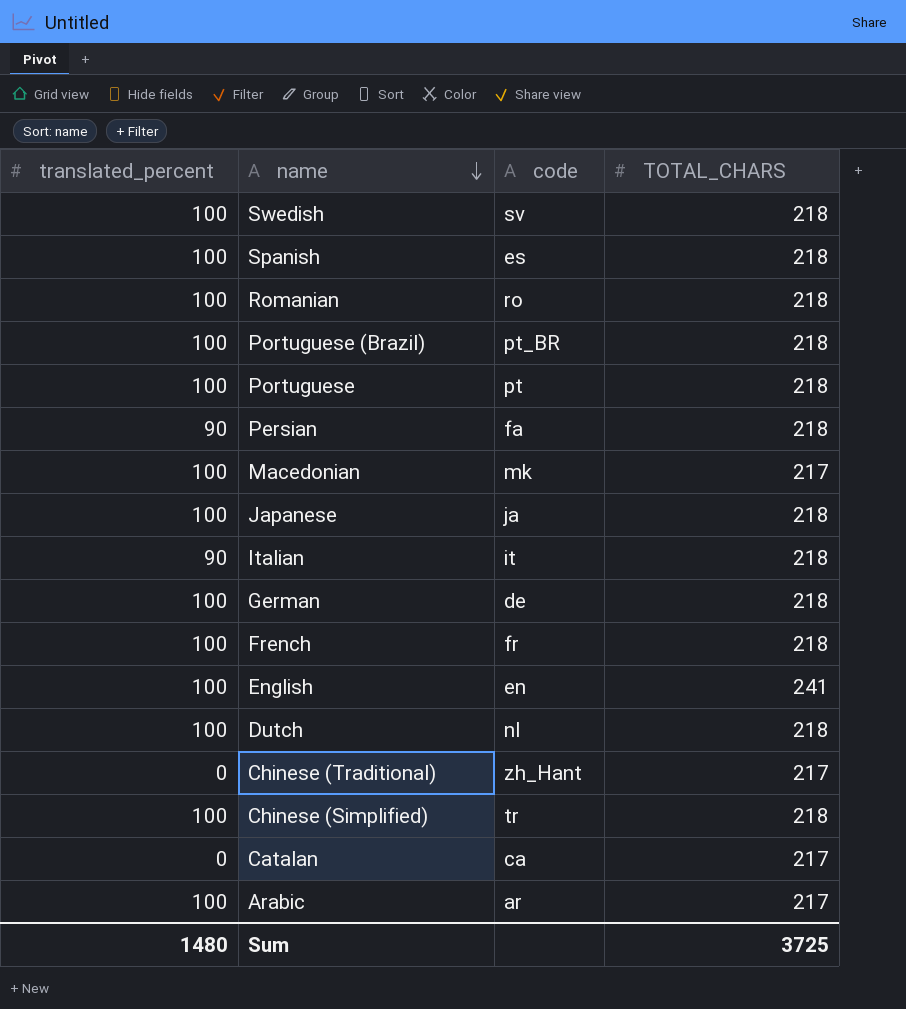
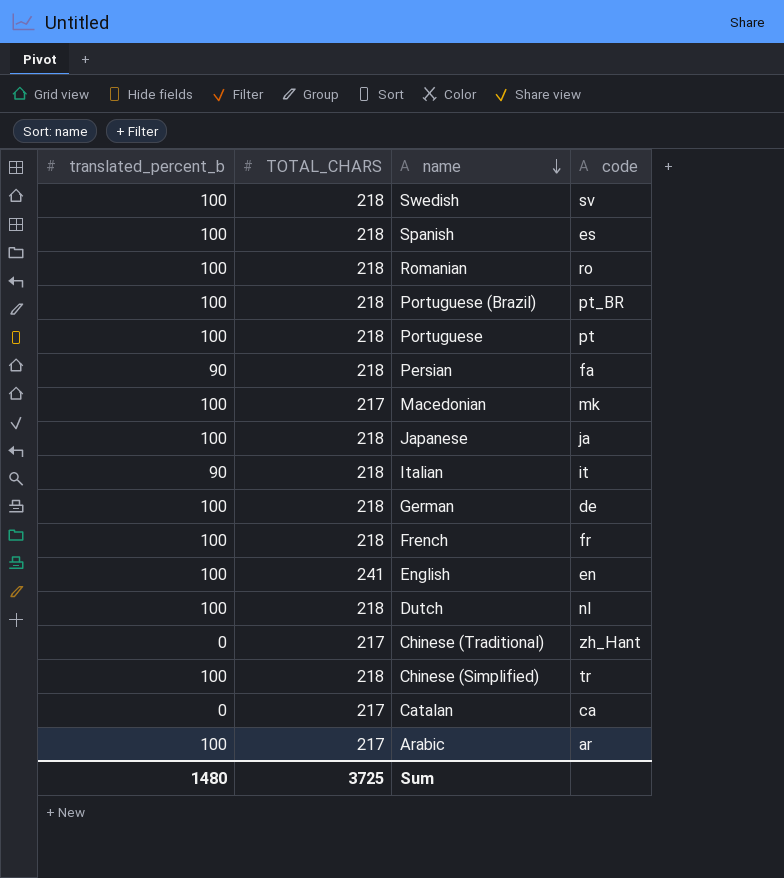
column name: translated_percent -> translated_percent_b
column TOTAL_CHARS | position: 4 -> 2

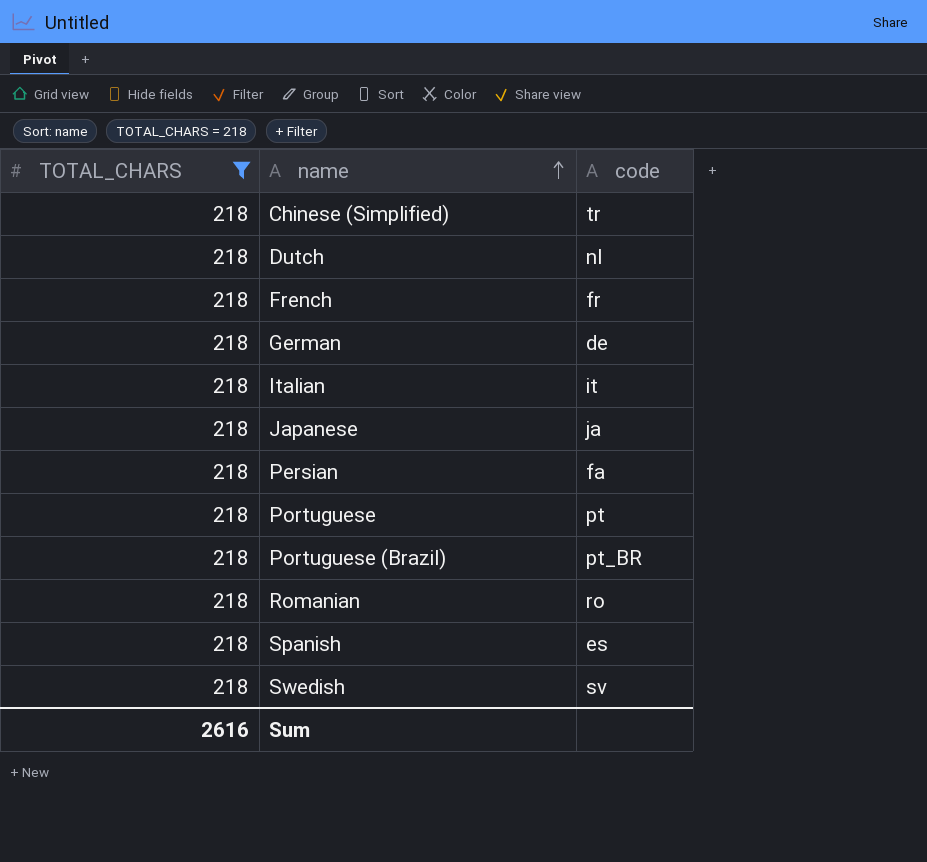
filter: none -> TOTAL_CHARS = 218
row order: name descending -> name ascending
column translated_percent_b | position: 1 -> none
Sum | TOTAL_CHARS: 3725 -> 2616

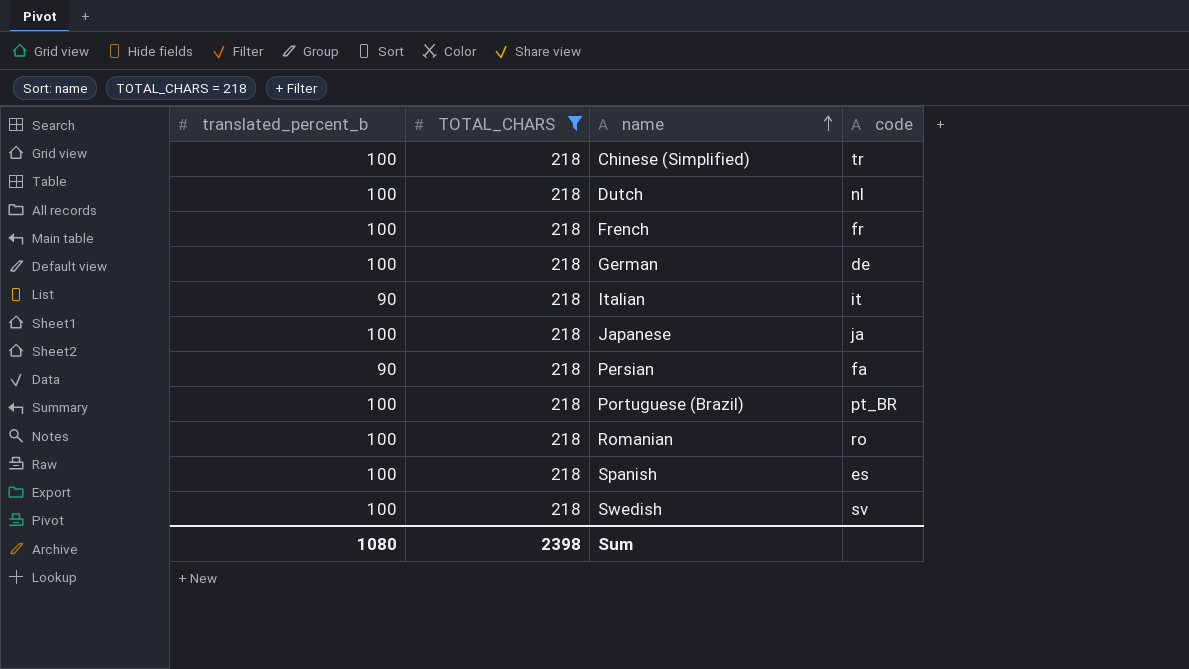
column translated_percent_b | position: none -> 1
row Portuguese: 218 | pt -> none
Sum | TOTAL_CHARS: 2616 -> 2398

